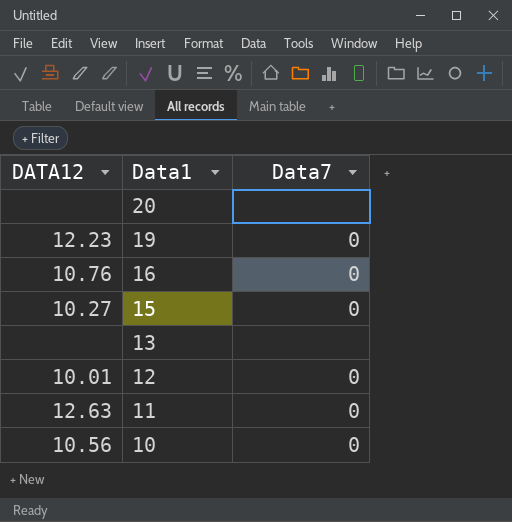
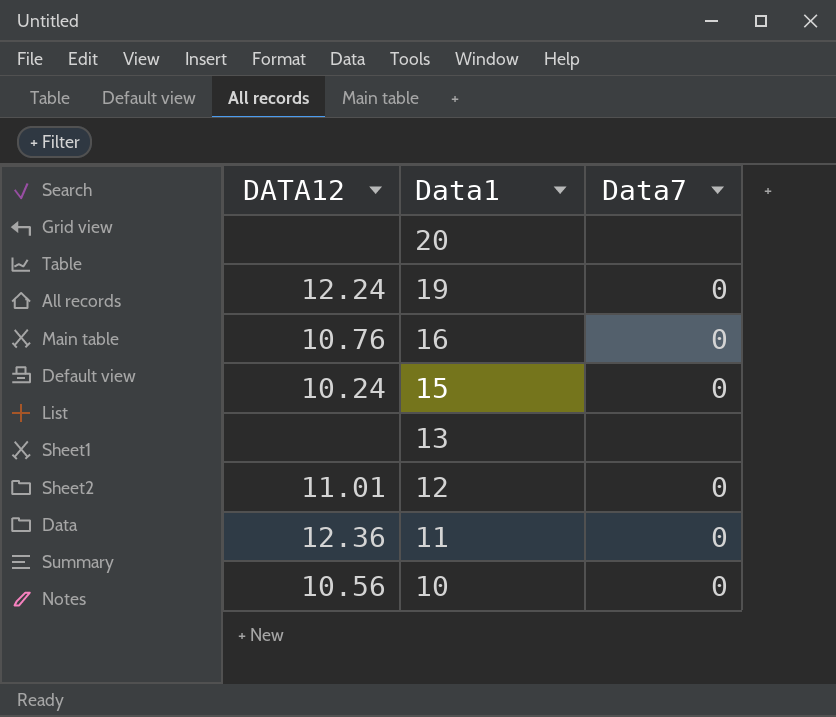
19 | DATA12: 12.23 -> 12.24
15 | DATA12: 10.27 -> 10.24
12 | DATA12: 10.01 -> 11.01
11 | DATA12: 12.63 -> 12.36

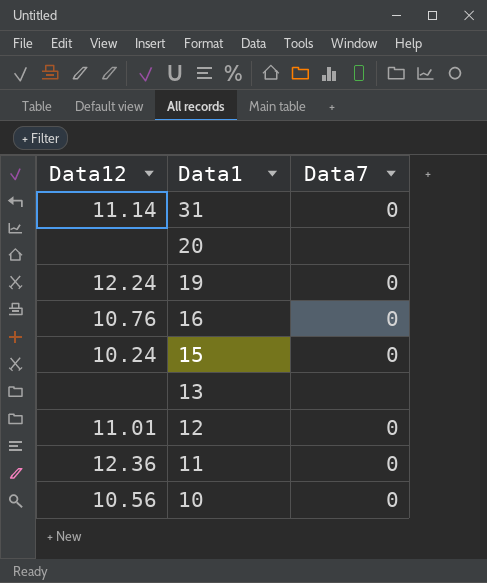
column name: DATA12 -> Data12
row 31: none -> 11.14 | 0

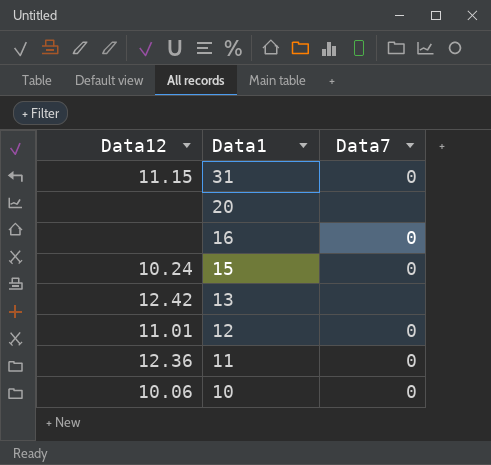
row 19: 12.24 | 0 -> none
31 | Data12: 11.14 -> 11.15
16 | Data12: 10.76 -> none
13 | Data12: none -> 12.42
10 | Data12: 10.56 -> 10.06

